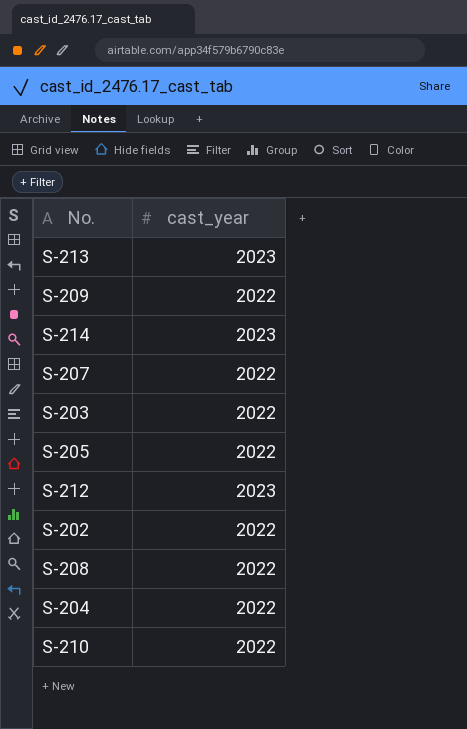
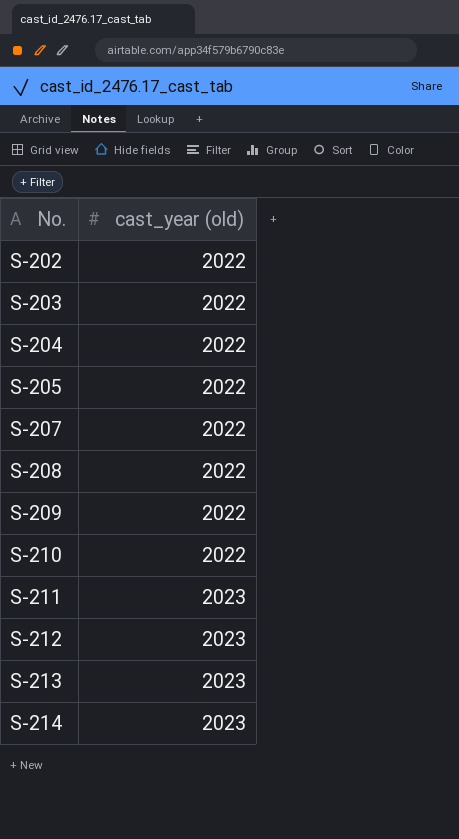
row order: none -> No. ascending
column name: cast_year -> cast_year (old)
row S-211: none -> 2023

